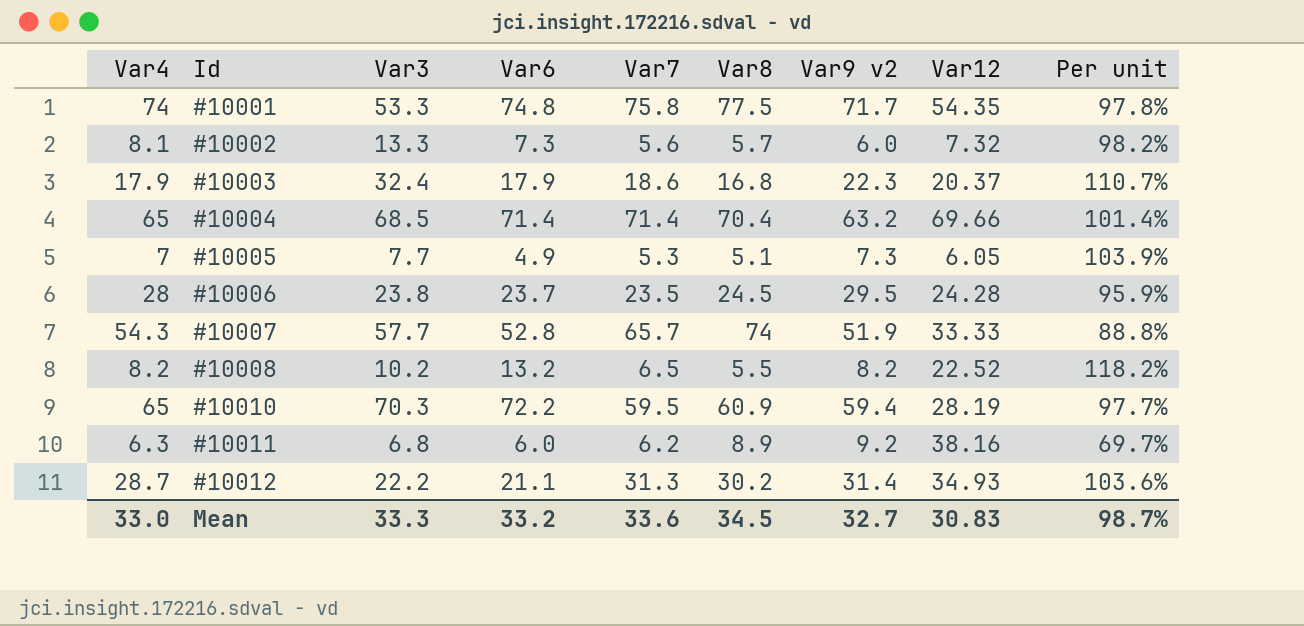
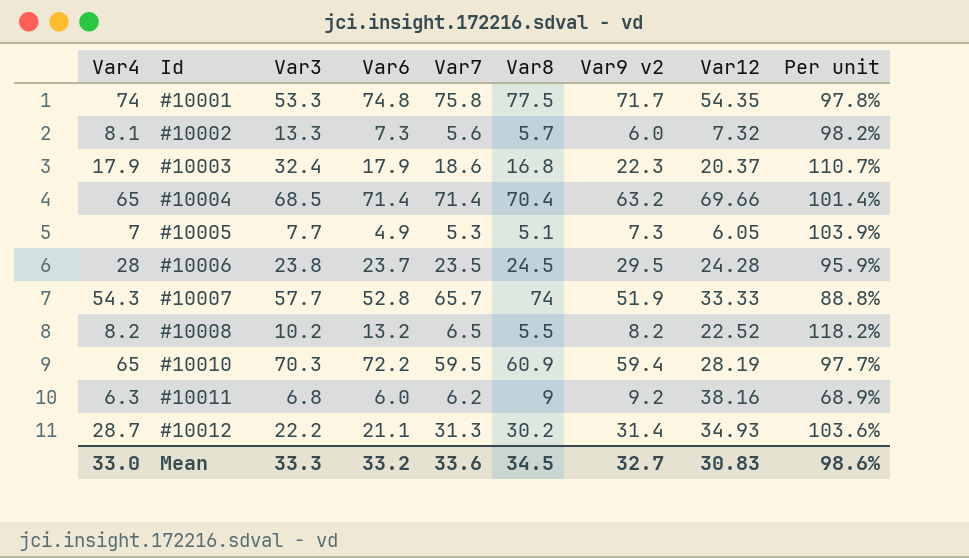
#10011 | Var8: 8.9 -> 9
#10011 | Per unit: 69.7% -> 68.9%
Mean | Per unit: 98.7% -> 98.6%

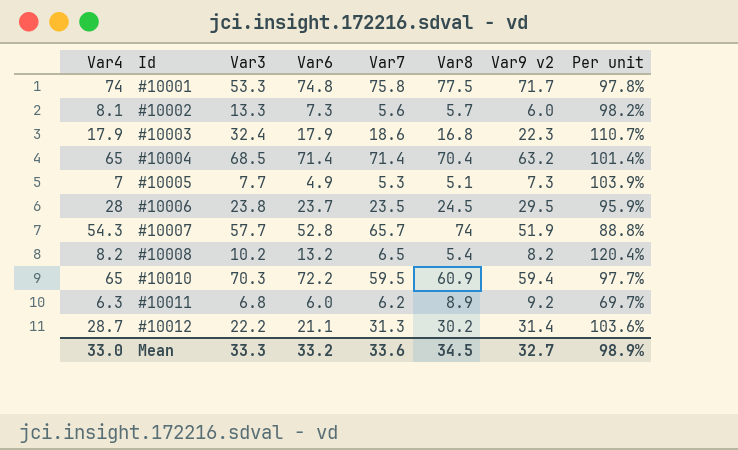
column Var12 | position: 8 -> none
#10008 | Var8: 5.5 -> 5.4
#10008 | Per unit: 118.2% -> 120.4%
#10011 | Var8: 9 -> 8.9
#10011 | Per unit: 68.9% -> 69.7%
Mean | Per unit: 98.6% -> 98.9%

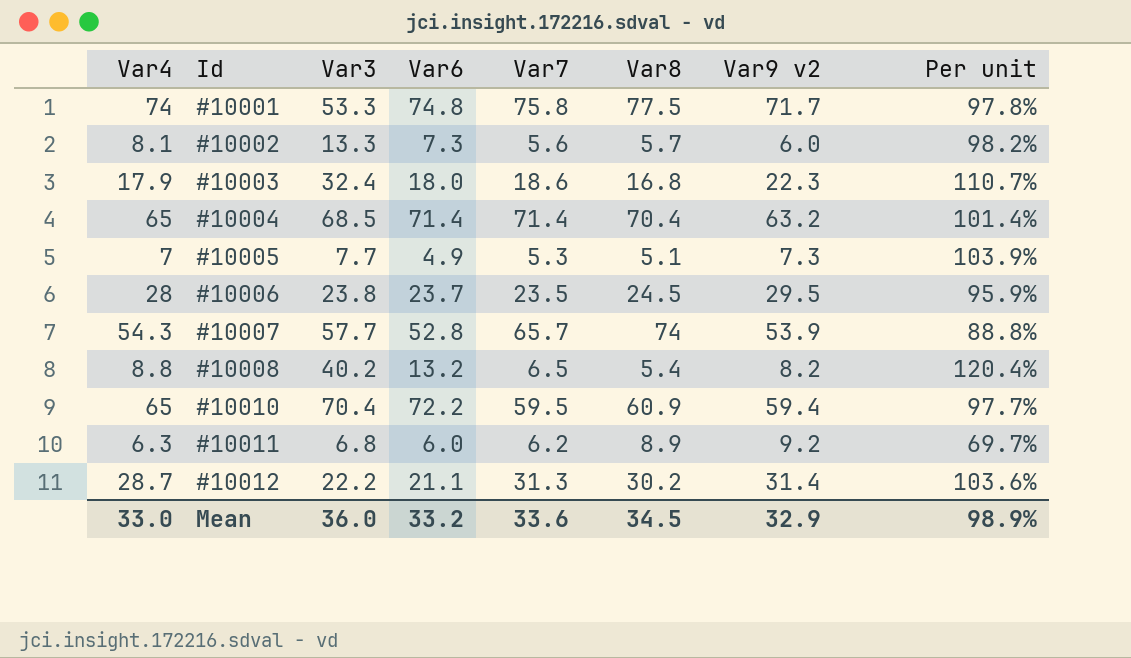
#10003 | Var6: 17.9 -> 18.0
#10007 | Var9 v2: 51.9 -> 53.9
#10008 | Var4: 8.2 -> 8.8
#10008 | Var3: 10.2 -> 40.2
#10010 | Var3: 70.3 -> 70.4
Mean | Var3: 33.3 -> 36.0
Mean | Var9 v2: 32.7 -> 32.9

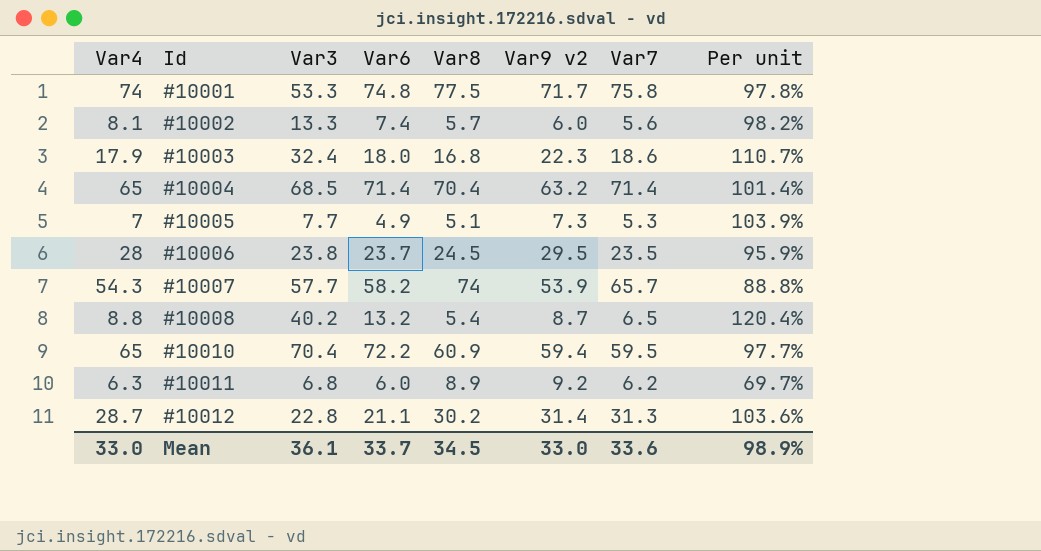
column Var7 | position: 5 -> 7
#10002 | Var6: 7.3 -> 7.4
#10007 | Var6: 52.8 -> 58.2
#10008 | Var9 v2: 8.2 -> 8.7
#10012 | Var3: 22.2 -> 22.8
Mean | Var3: 36.0 -> 36.1
Mean | Var6: 33.2 -> 33.7
Mean | Var9 v2: 32.9 -> 33.0

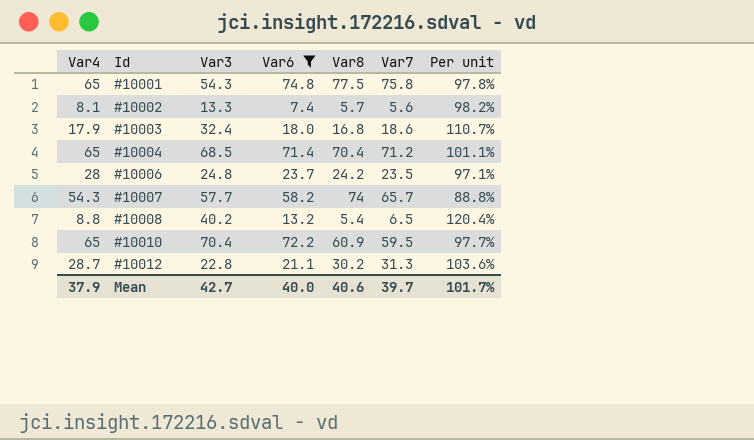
filter: none -> Var6 >= 7.4
column Var9 v2 | position: 6 -> none
#10001 | Var4: 74 -> 65
#10001 | Var3: 53.3 -> 54.3
#10004 | Var7: 71.4 -> 71.2
#10004 | Per unit: 101.4% -> 101.1%
#10006 | Var3: 23.8 -> 24.8
#10006 | Var8: 24.5 -> 24.2
#10006 | Per unit: 95.9% -> 97.1%
Mean | Var4: 33.0 -> 37.9
Mean | Var3: 36.1 -> 42.7
Mean | Var6: 33.7 -> 40.0
Mean | Var8: 34.5 -> 40.6
Mean | Var7: 33.6 -> 39.7
Mean | Per unit: 98.9% -> 101.7%

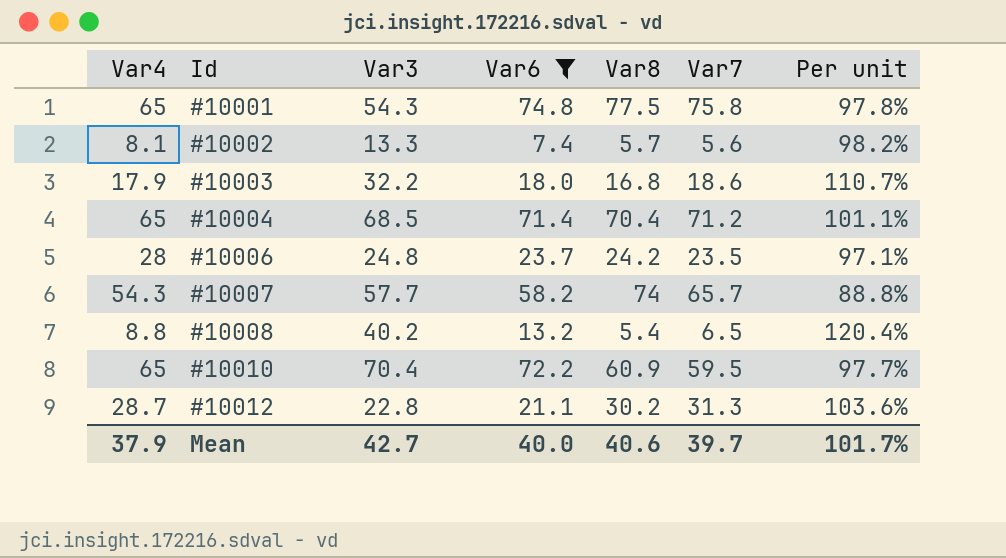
#10003 | Var3: 32.4 -> 32.2

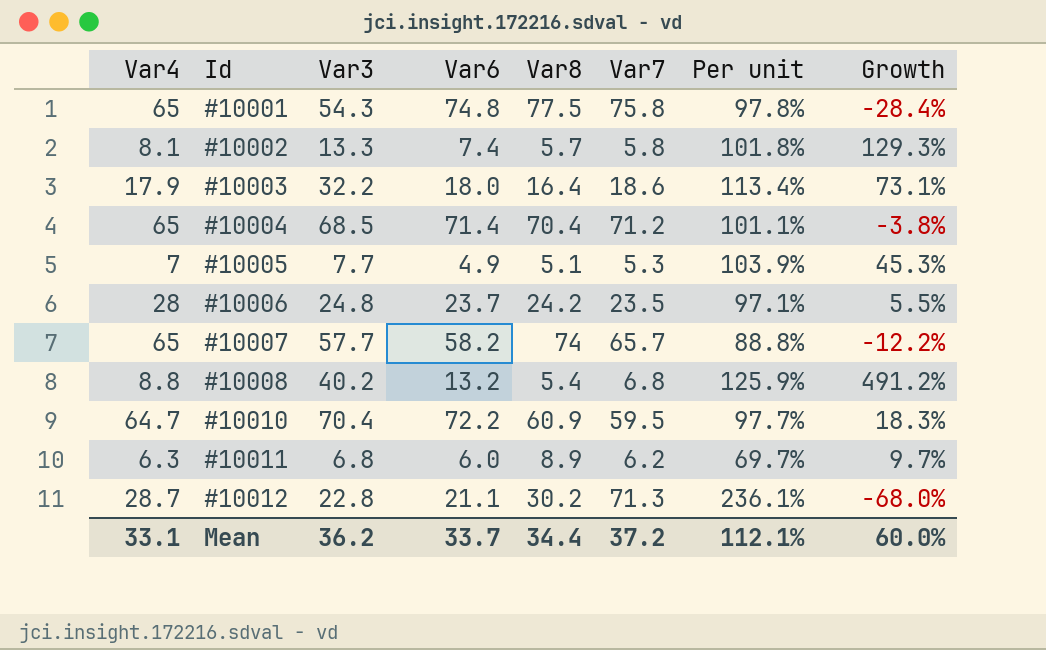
filter: Var6 >= 7.4 -> none
column Growth | formula: none -> ([Var3] - [Var7]) / [Var7]
#10002 | Var7: 5.6 -> 5.8
#10002 | Per unit: 98.2% -> 101.8%
#10003 | Var8: 16.8 -> 16.4
#10003 | Per unit: 110.7% -> 113.4%
#10007 | Var4: 54.3 -> 65
#10008 | Var7: 6.5 -> 6.8
#10008 | Per unit: 120.4% -> 125.9%
#10010 | Var4: 65 -> 64.7
#10012 | Var7: 31.3 -> 71.3
#10012 | Per unit: 103.6% -> 236.1%
Mean | Var4: 37.9 -> 33.1
Mean | Var3: 42.7 -> 36.2
Mean | Var6: 40.0 -> 33.7
Mean | Var8: 40.6 -> 34.4
Mean | Var7: 39.7 -> 37.2
Mean | Per unit: 101.7% -> 112.1%

